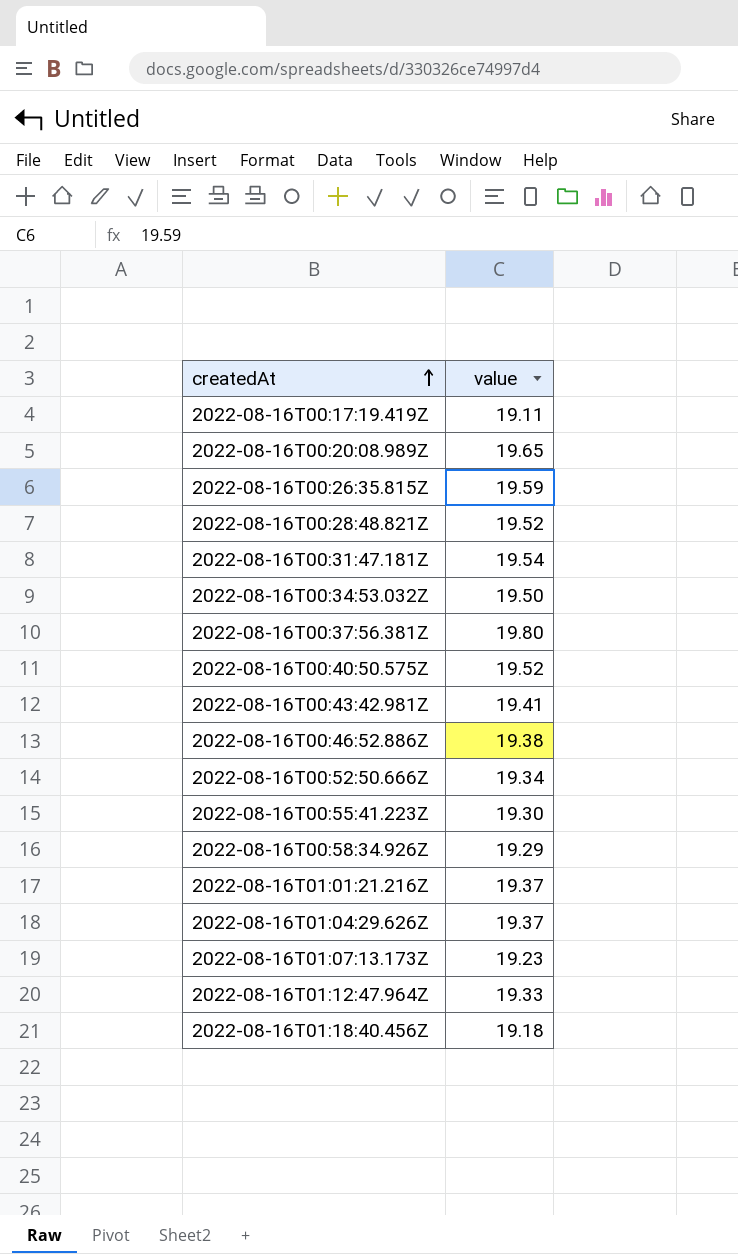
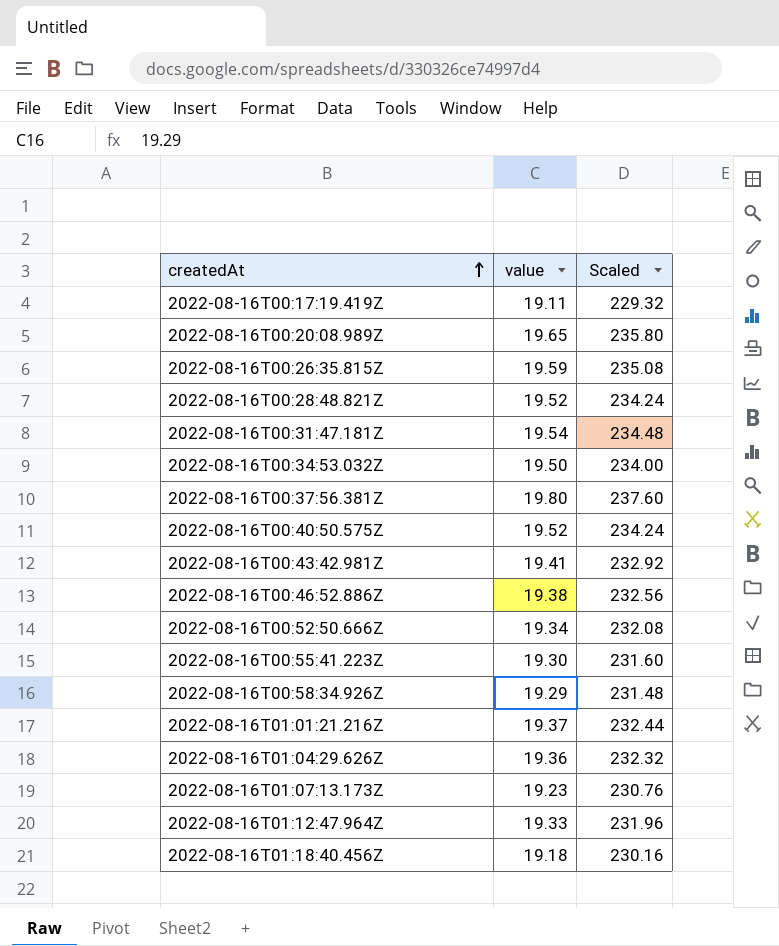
column Scaled | formula: none -> [value] * 12
2022-08-16T01:04:29.626Z | value: 19.37 -> 19.36

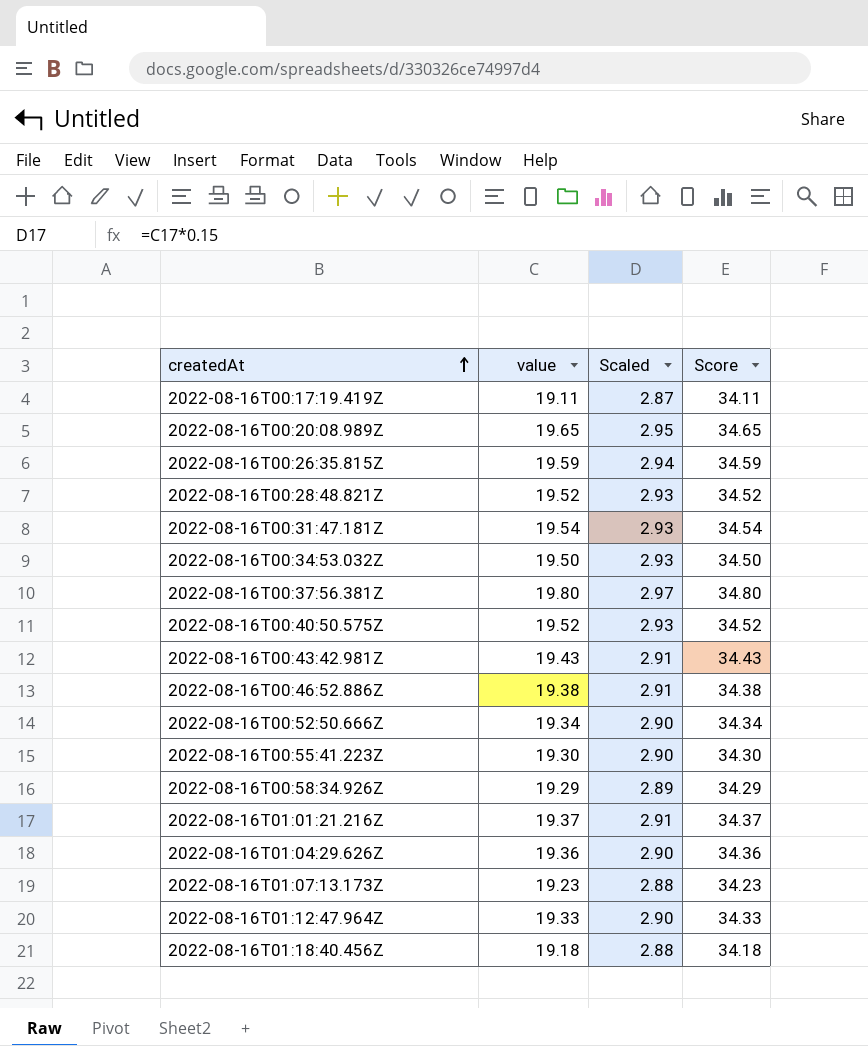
column Scaled | formula: [value] * 12 -> [value] * 0.15
column Score | formula: none -> [value] + 15
2022-08-16T00:43:42.981Z | value: 19.41 -> 19.43

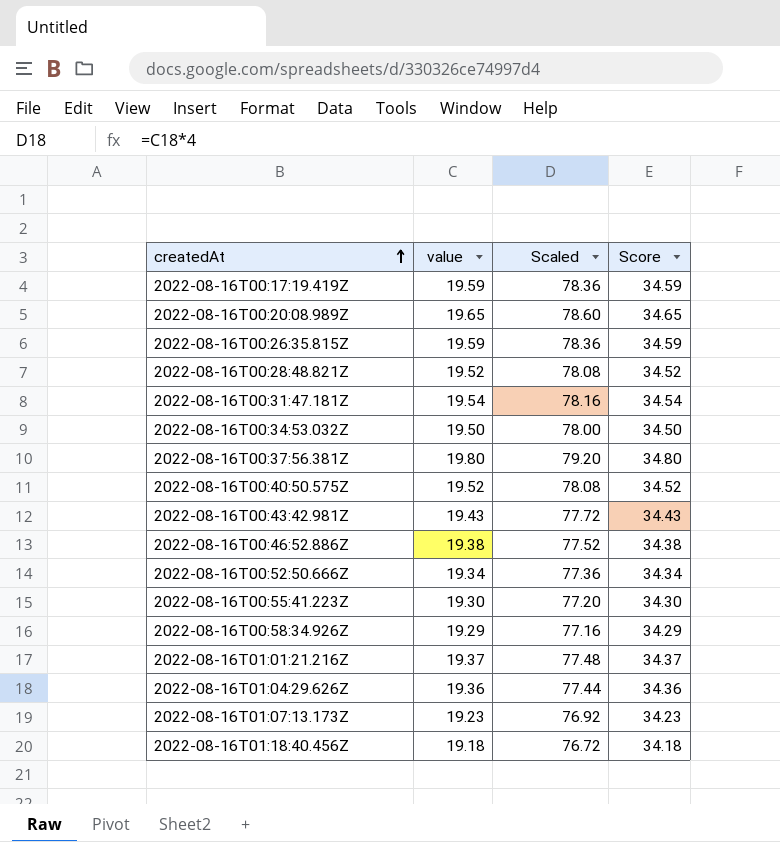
column Scaled | formula: [value] * 0.15 -> [value] * 4
row 2022-08-16T01:12:47.964Z: 19.33 | 2.90 | 34.33 -> none
2022-08-16T00:17:19.419Z | value: 19.11 -> 19.59
2022-08-16T00:17:19.419Z | Score: 34.11 -> 34.59

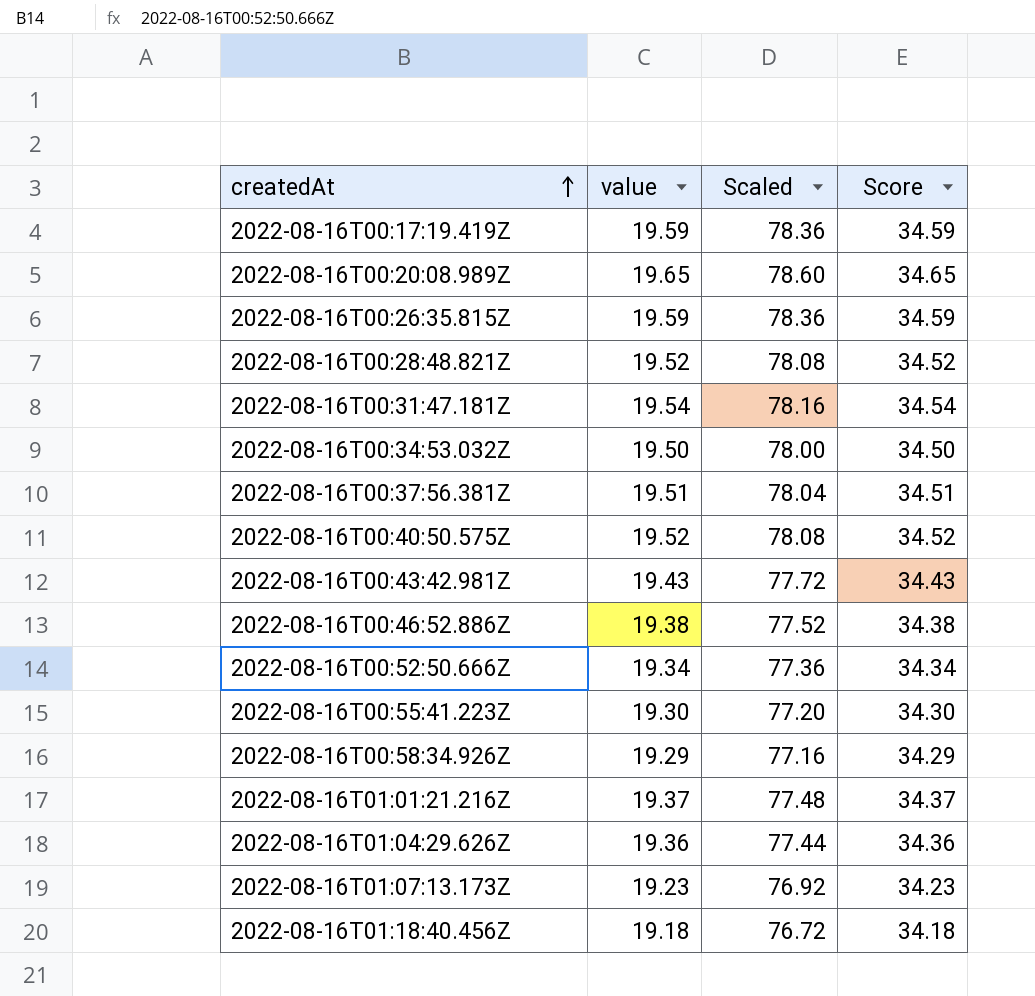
2022-08-16T00:37:56.381Z | value: 19.80 -> 19.51
2022-08-16T00:37:56.381Z | Scaled: 79.20 -> 78.04
2022-08-16T00:37:56.381Z | Score: 34.80 -> 34.51

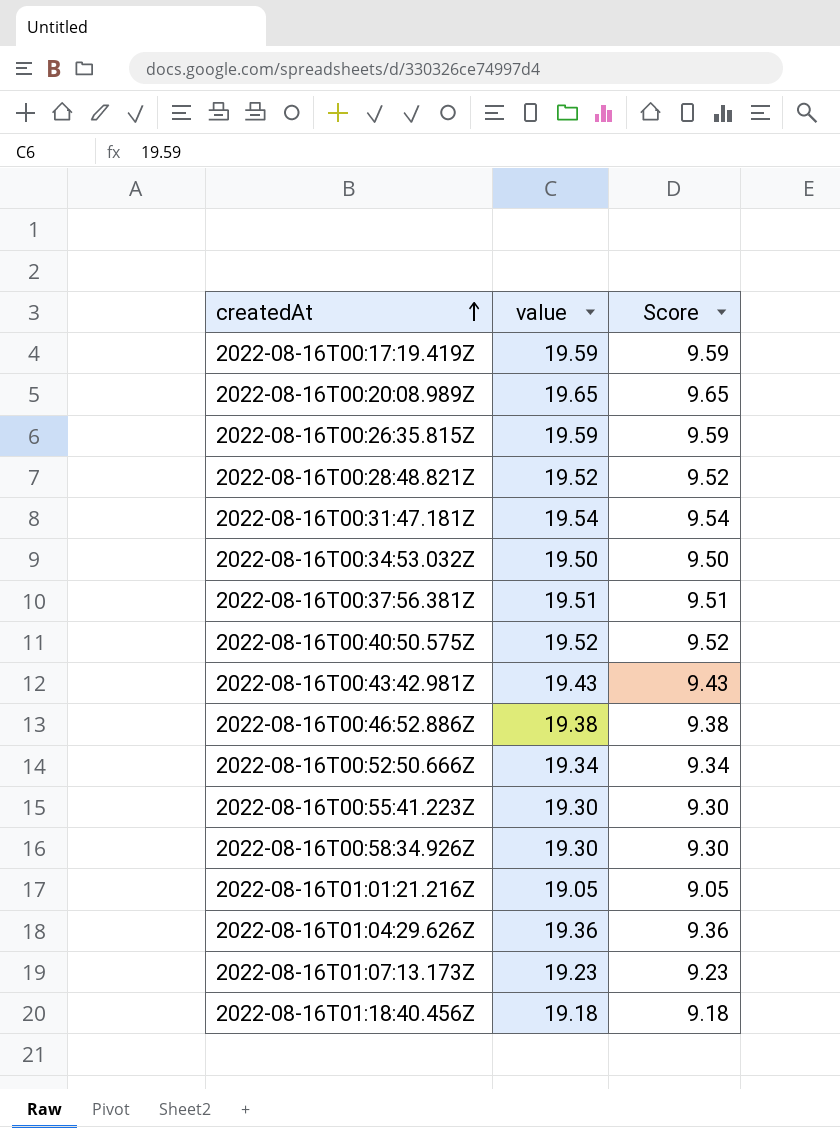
column Scaled | formula: [value] * 4 -> none
column Score | formula: [value] + 15 -> [value] - 10
2022-08-16T00:58:34.926Z | value: 19.29 -> 19.30
2022-08-16T01:01:21.216Z | value: 19.37 -> 19.05

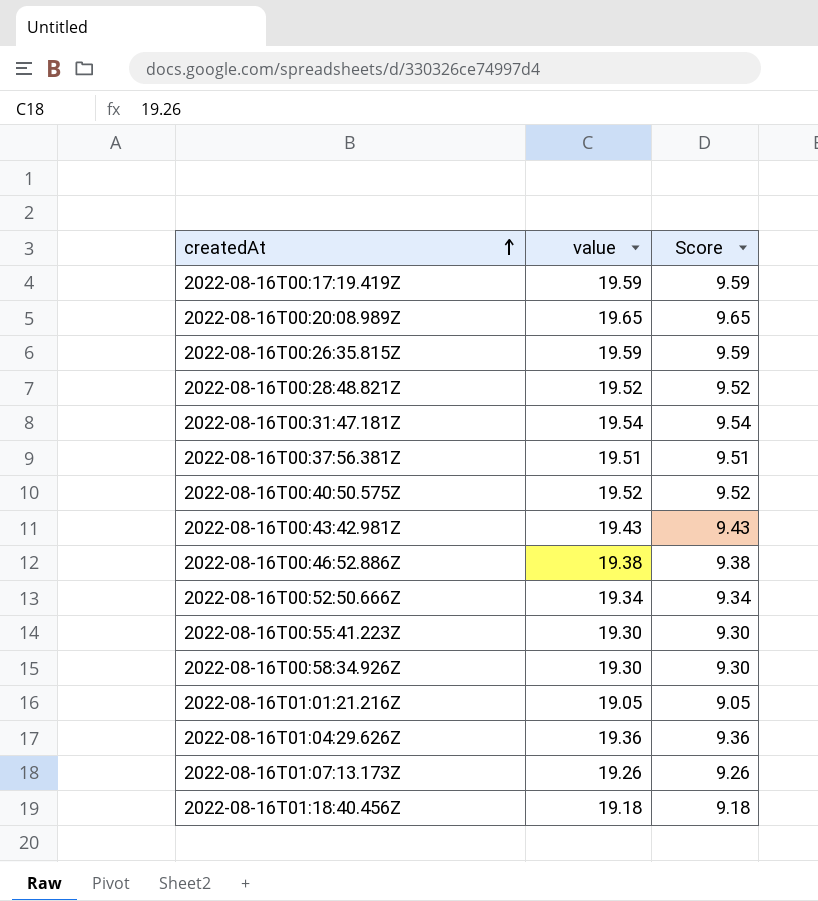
row 2022-08-16T00:34:53.032Z: 19.50 | 9.50 -> none
2022-08-16T01:07:13.173Z | value: 19.23 -> 19.26
2022-08-16T01:07:13.173Z | Score: 9.23 -> 9.26

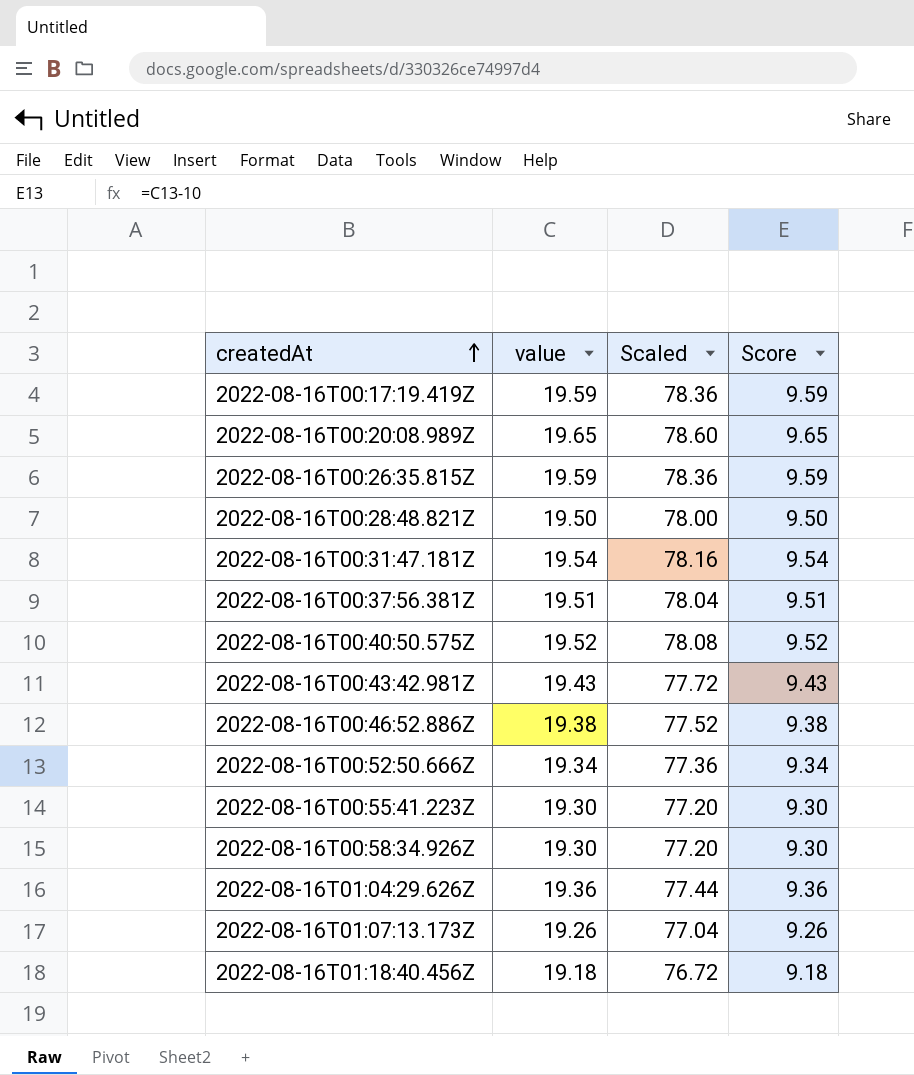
column Scaled | formula: none -> [value] * 4
row 2022-08-16T01:01:21.216Z: 19.05 | 9.05 -> none
2022-08-16T00:28:48.821Z | value: 19.52 -> 19.50
2022-08-16T00:28:48.821Z | Score: 9.52 -> 9.50

